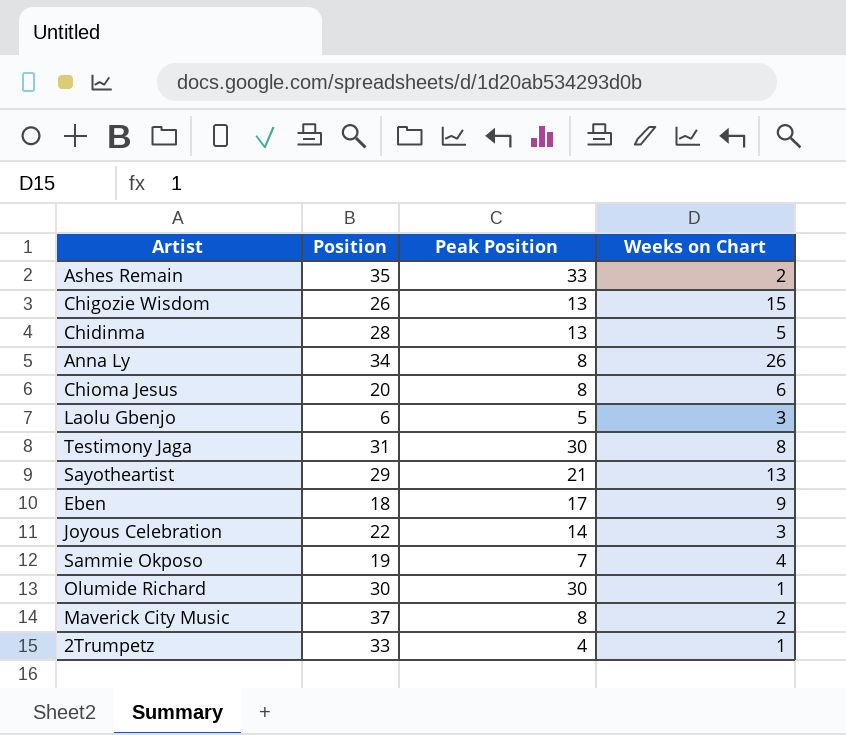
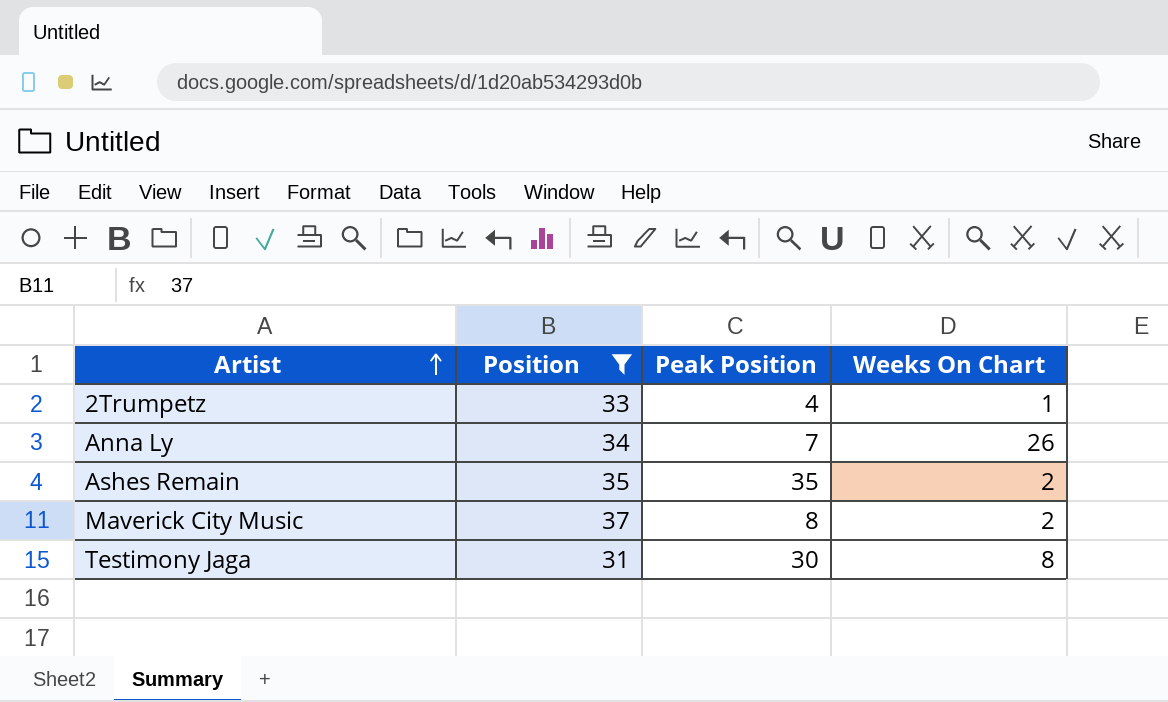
filter: none -> Position >= 31
row order: none -> Artist ascending
column name: Weeks on Chart -> Weeks On Chart
Anna Ly | Peak Position: 8 -> 7
Ashes Remain | Peak Position: 33 -> 35

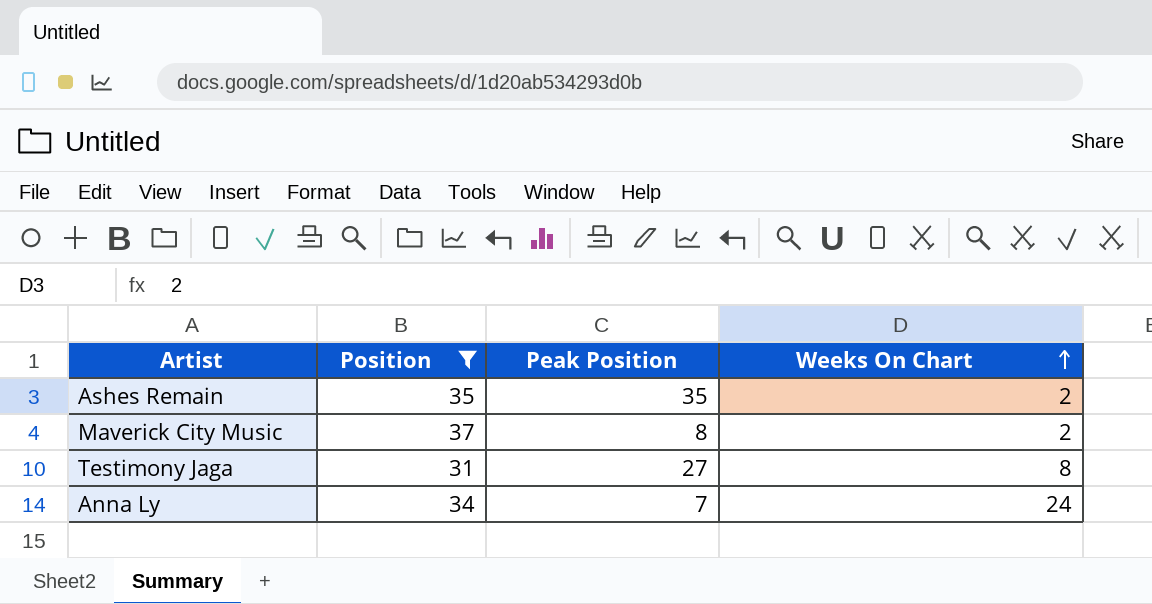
row order: Artist ascending -> Weeks On Chart ascending
row 2Trumpetz: 33 | 4 | 1 -> none
Testimony Jaga | Peak Position: 30 -> 27
Anna Ly | Weeks On Chart: 26 -> 24

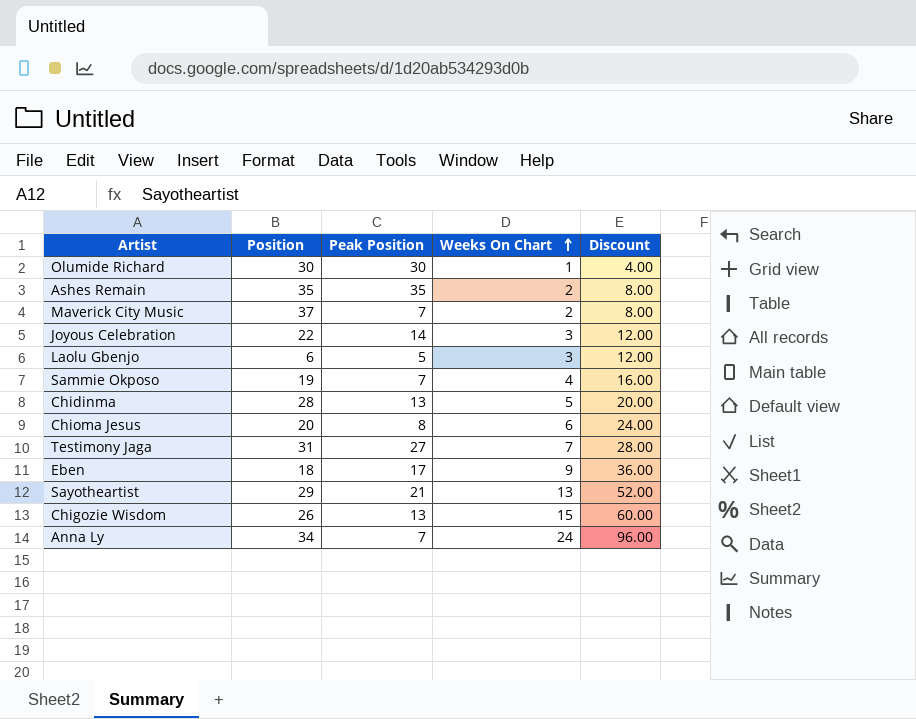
filter: Position >= 31 -> none
column Discount | formula: none -> [Weeks On Chart] * 4
Maverick City Music | Peak Position: 8 -> 7
Testimony Jaga | Weeks On Chart: 8 -> 7

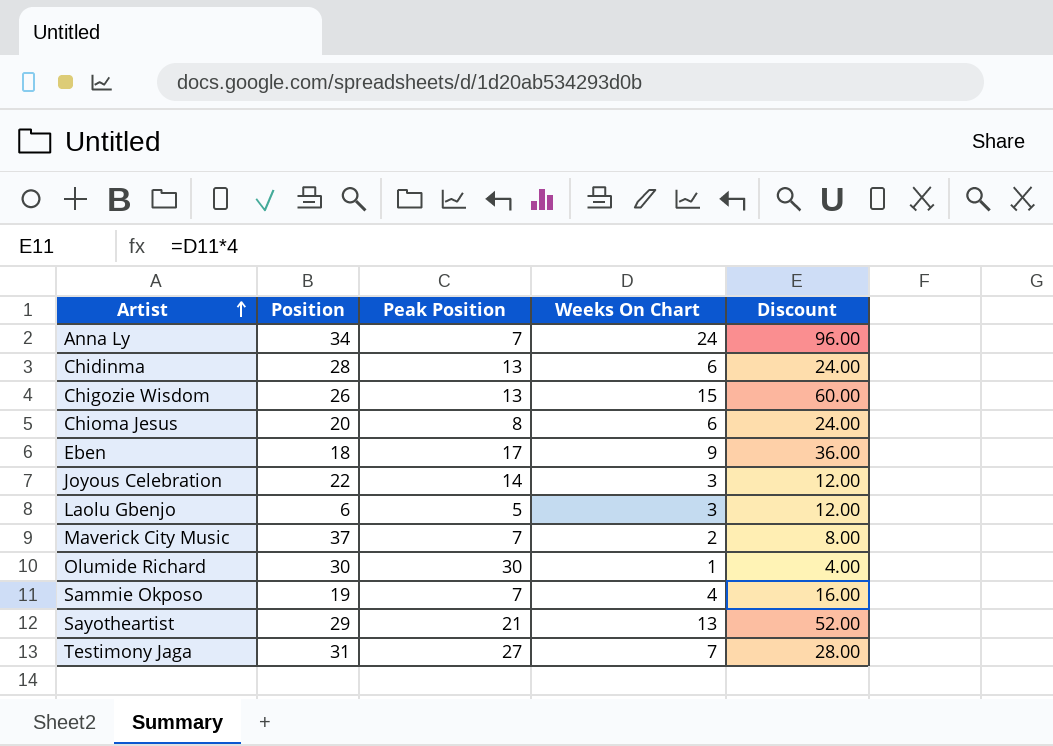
row order: Weeks On Chart ascending -> Artist ascending
row Ashes Remain: 35 | 35 | 2 | 8.00 -> none
Chidinma | Weeks On Chart: 5 -> 6
Chidinma | Discount: 20.00 -> 24.00

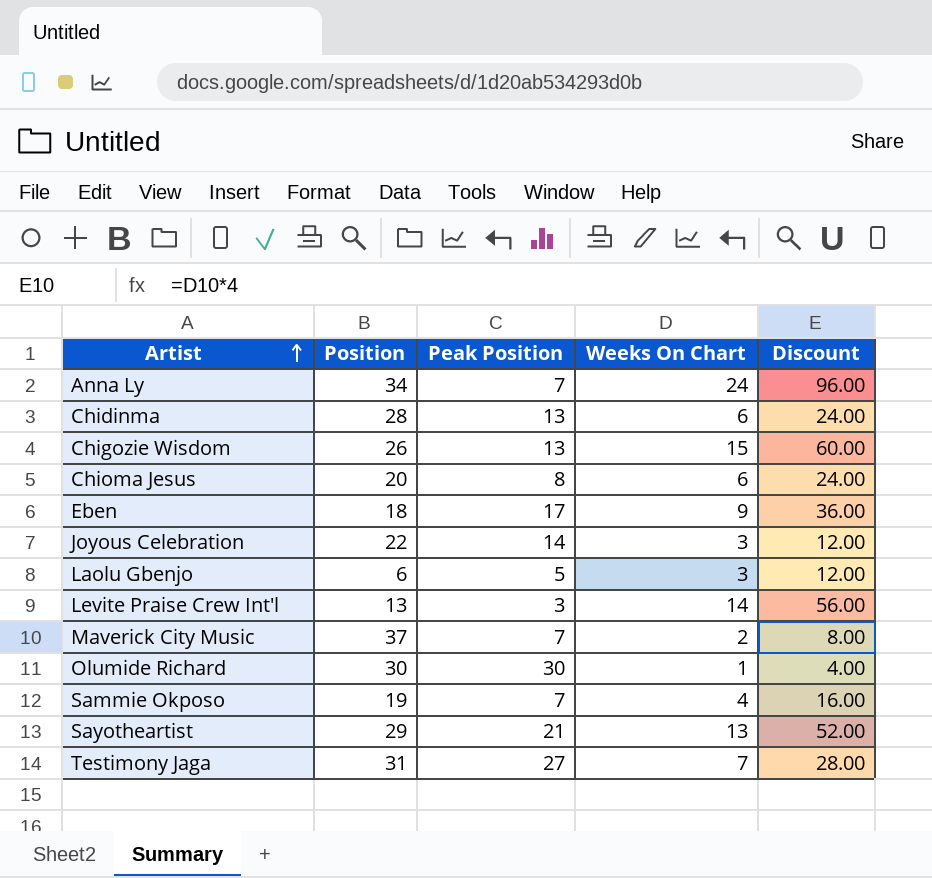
row Levite Praise Crew Int'l: none -> 13 | 3 | 14 | 56.00

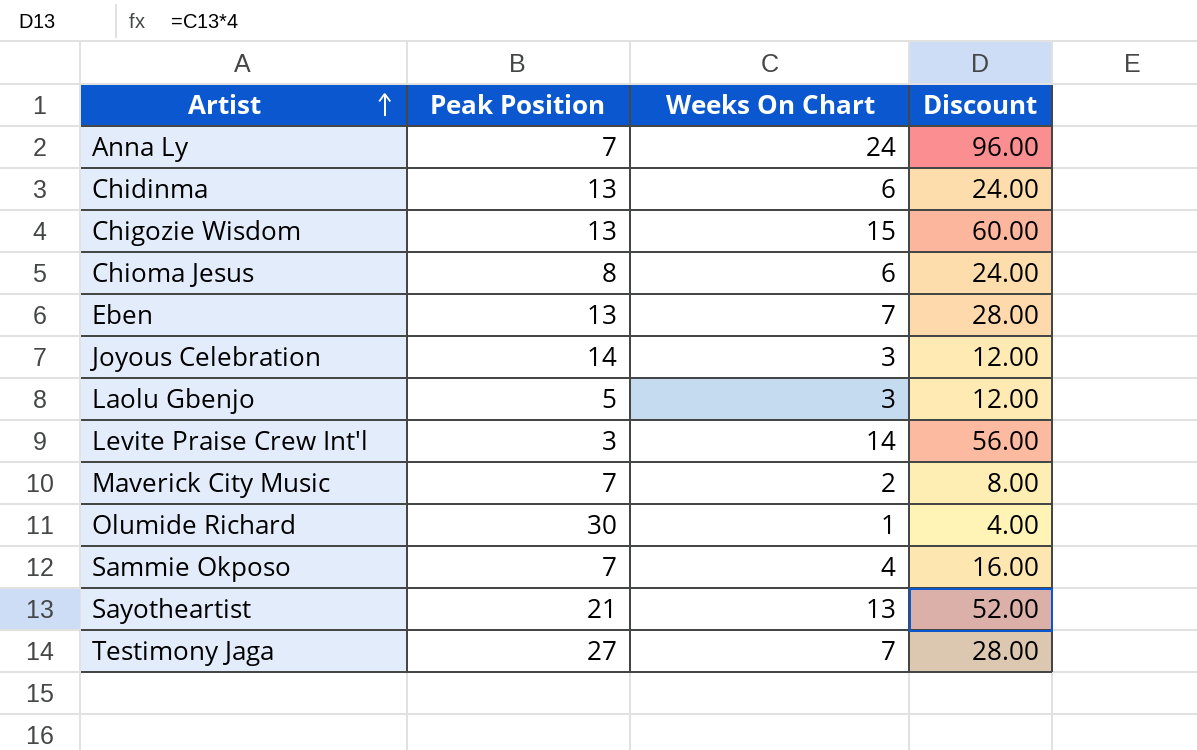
column Position | position: 2 -> none
Eben | Peak Position: 17 -> 13
Eben | Weeks On Chart: 9 -> 7
Eben | Discount: 36.00 -> 28.00

